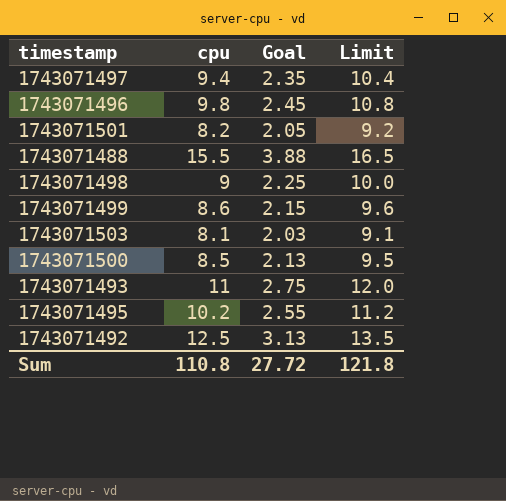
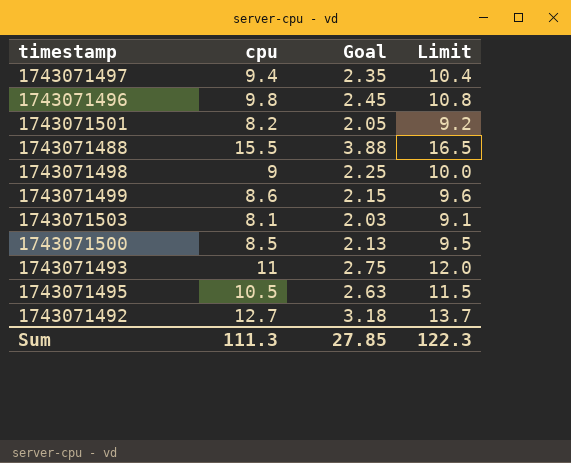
1743071495 | cpu: 10.2 -> 10.5
1743071495 | Goal: 2.55 -> 2.63
1743071495 | Limit: 11.2 -> 11.5
1743071492 | cpu: 12.5 -> 12.7
1743071492 | Goal: 3.13 -> 3.18
1743071492 | Limit: 13.5 -> 13.7
Sum | cpu: 110.8 -> 111.3
Sum | Goal: 27.72 -> 27.85
Sum | Limit: 121.8 -> 122.3

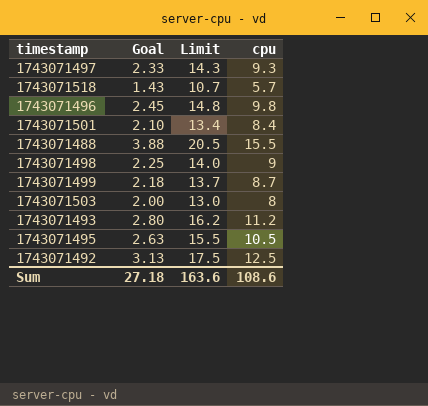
column Limit | formula: [cpu] + 1 -> [cpu] + 5
column cpu | position: 2 -> 4
row 1743071500: 8.5 | 2.13 | 9.5 -> none
1743071497 | Goal: 2.35 -> 2.33
1743071497 | cpu: 9.4 -> 9.3
row 1743071518: none -> 1.43 | 10.7 | 5.7
1743071501 | Goal: 2.05 -> 2.10
1743071501 | cpu: 8.2 -> 8.4
1743071499 | Goal: 2.15 -> 2.18
1743071499 | cpu: 8.6 -> 8.7
1743071503 | Goal: 2.03 -> 2.00
1743071503 | cpu: 8.1 -> 8
1743071493 | Goal: 2.75 -> 2.80
1743071493 | cpu: 11 -> 11.2
1743071492 | Goal: 3.18 -> 3.13
1743071492 | cpu: 12.7 -> 12.5
Sum | Goal: 27.85 -> 27.18
Sum | Limit: 122.3 -> 163.6
Sum | cpu: 111.3 -> 108.6

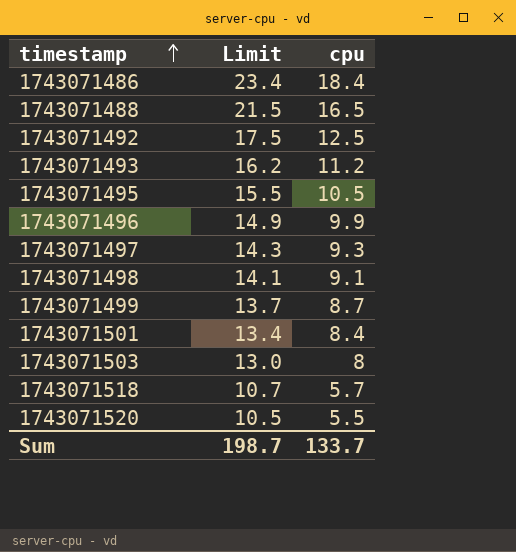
row order: none -> timestamp ascending
column Goal | formula: [cpu] * 0.25 -> none
row 1743071486: none -> 23.4 | 18.4
1743071488 | Limit: 20.5 -> 21.5
1743071488 | cpu: 15.5 -> 16.5
1743071496 | Limit: 14.8 -> 14.9
1743071496 | cpu: 9.8 -> 9.9
1743071498 | Limit: 14.0 -> 14.1
1743071498 | cpu: 9 -> 9.1
row 1743071520: none -> 10.5 | 5.5
Sum | Limit: 163.6 -> 198.7
Sum | cpu: 108.6 -> 133.7

